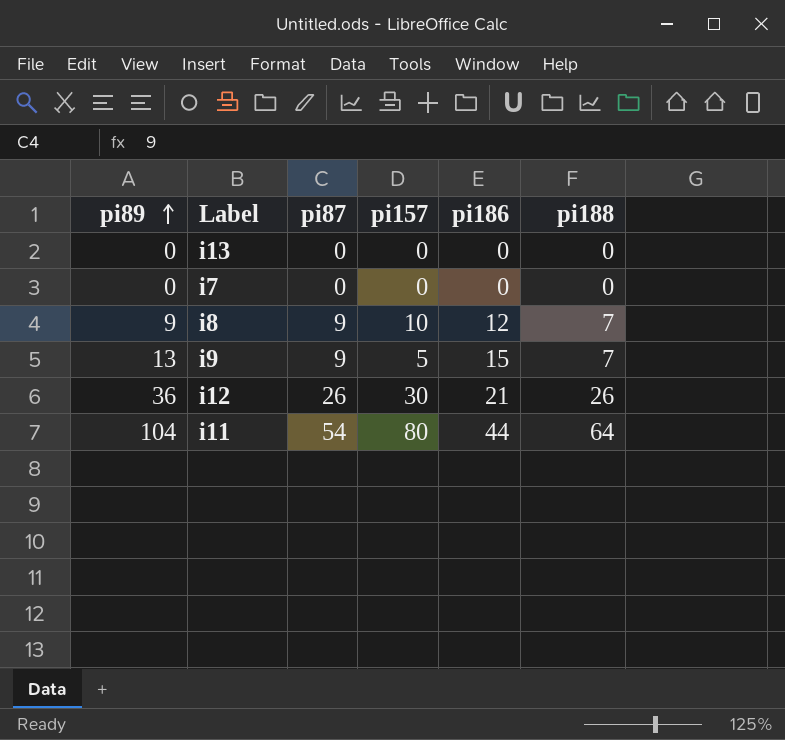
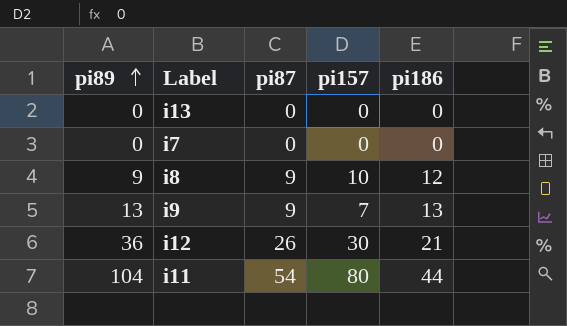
column pi188 | position: 6 -> none
i9 | pi157: 5 -> 7
i9 | pi186: 15 -> 13

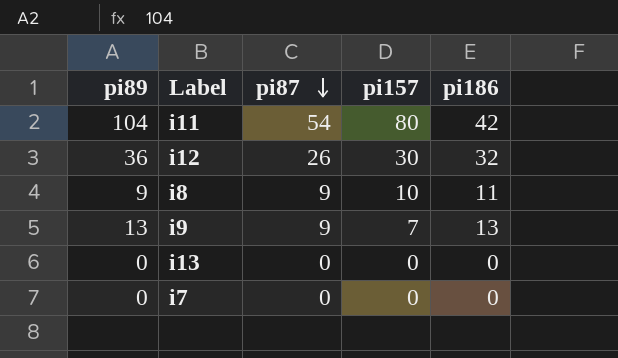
row order: pi89 ascending -> pi87 descending
i11 | pi186: 44 -> 42
i12 | pi186: 21 -> 32
i8 | pi186: 12 -> 11

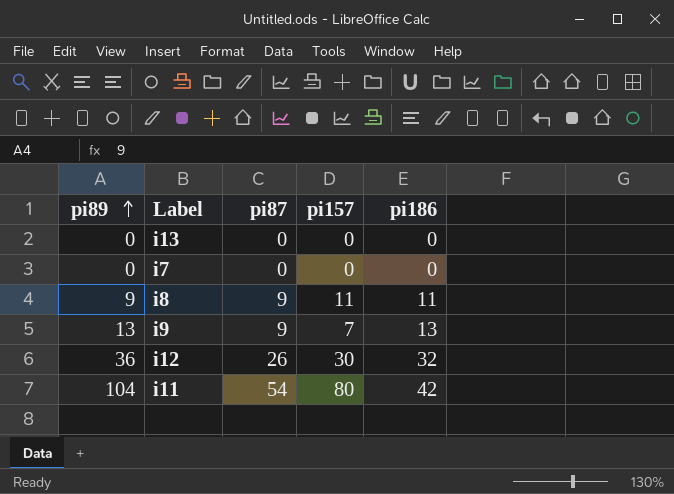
row order: pi87 descending -> pi89 ascending
i8 | pi157: 10 -> 11

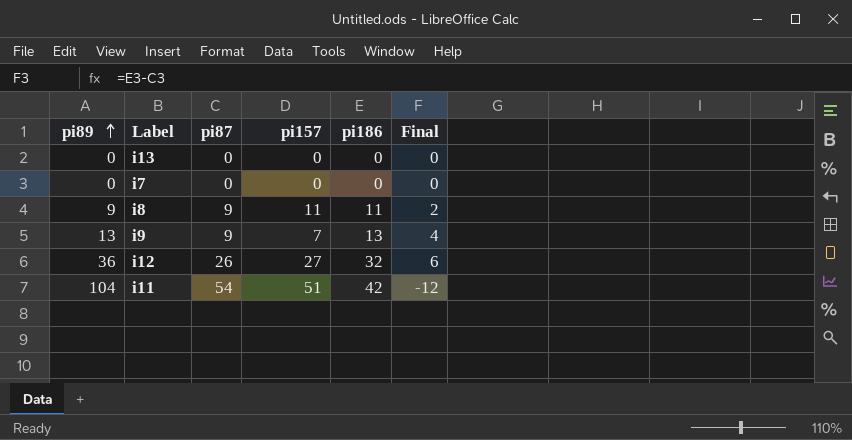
column Final | formula: none -> [pi186] - [pi87]
i12 | pi157: 30 -> 27
i11 | pi157: 80 -> 51

